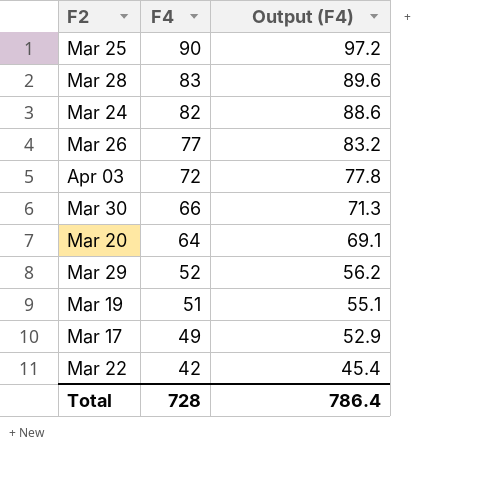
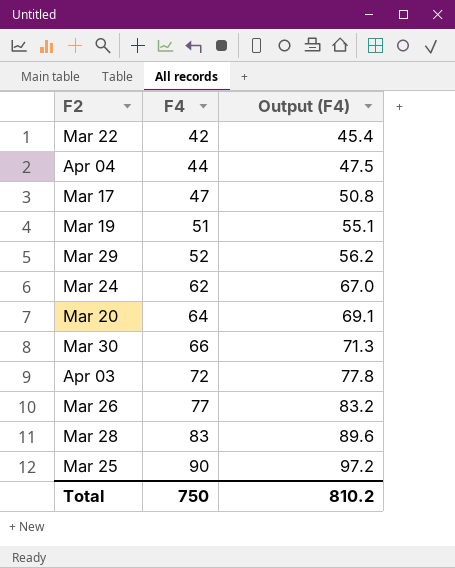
row order: F4 descending -> F4 ascending
row Apr 04: none -> 44 | 47.5
Mar 17 | F4: 49 -> 47
Mar 17 | Output (F4): 52.9 -> 50.8
Mar 24 | F4: 82 -> 62
Mar 24 | Output (F4): 88.6 -> 67.0
Total | F4: 728 -> 750
Total | Output (F4): 786.4 -> 810.2

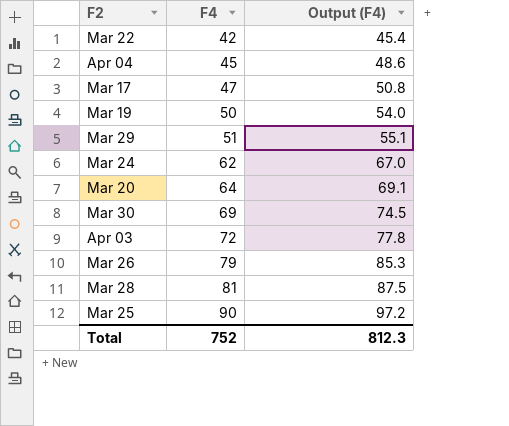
Apr 04 | F4: 44 -> 45
Apr 04 | Output (F4): 47.5 -> 48.6
Mar 19 | F4: 51 -> 50
Mar 19 | Output (F4): 55.1 -> 54.0
Mar 29 | F4: 52 -> 51
Mar 29 | Output (F4): 56.2 -> 55.1
Mar 30 | F4: 66 -> 69
Mar 30 | Output (F4): 71.3 -> 74.5
Mar 26 | F4: 77 -> 79
Mar 26 | Output (F4): 83.2 -> 85.3
Mar 28 | F4: 83 -> 81
Mar 28 | Output (F4): 89.6 -> 87.5
Total | F4: 750 -> 752
Total | Output (F4): 810.2 -> 812.3

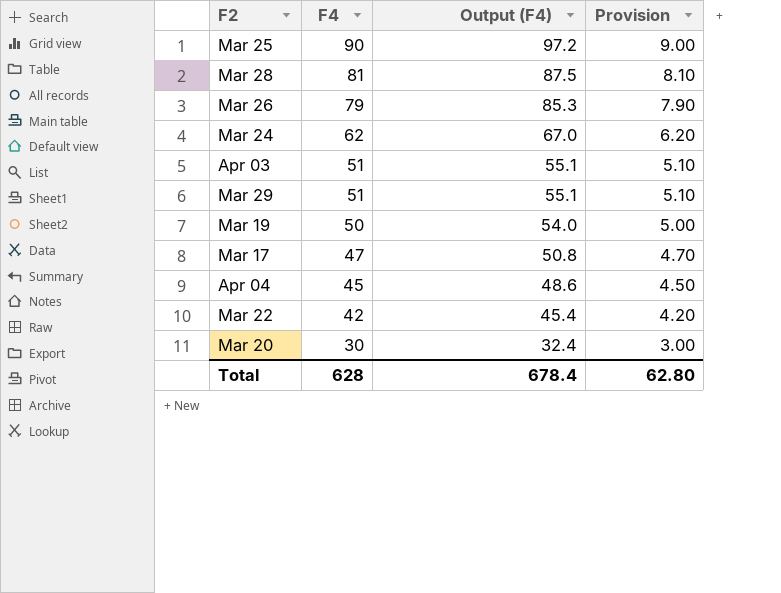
row order: F4 ascending -> F4 descending
column Provision | formula: none -> [F4] * 0.1
row Mar 30: 69 | 74.5 -> none
Apr 03 | F4: 72 -> 51
Apr 03 | Output (F4): 77.8 -> 55.1
Mar 20 | F4: 64 -> 30
Mar 20 | Output (F4): 69.1 -> 32.4
Total | F4: 752 -> 628
Total | Output (F4): 812.3 -> 678.4

